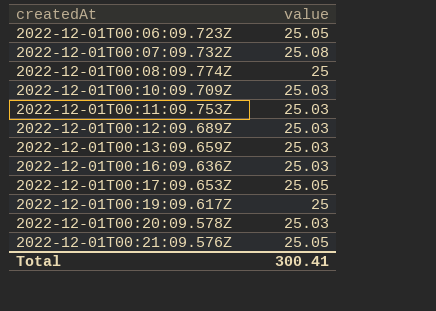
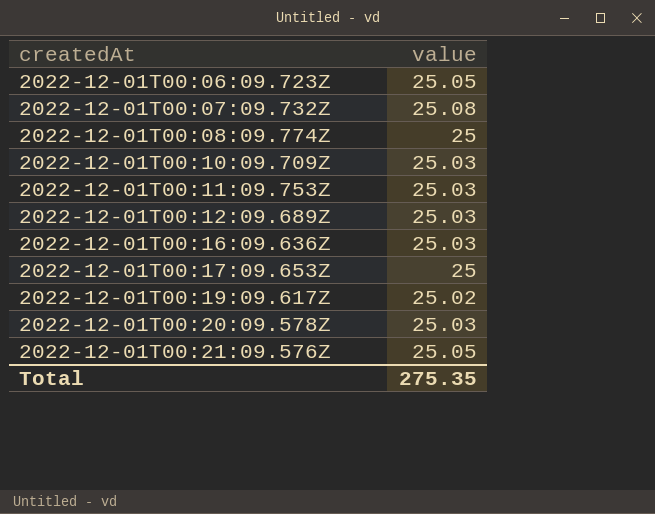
row 2022-12-01T00:13:09.659Z: 25.03 -> none
2022-12-01T00:17:09.653Z | value: 25.05 -> 25
2022-12-01T00:19:09.617Z | value: 25 -> 25.02
Total | value: 300.41 -> 275.35

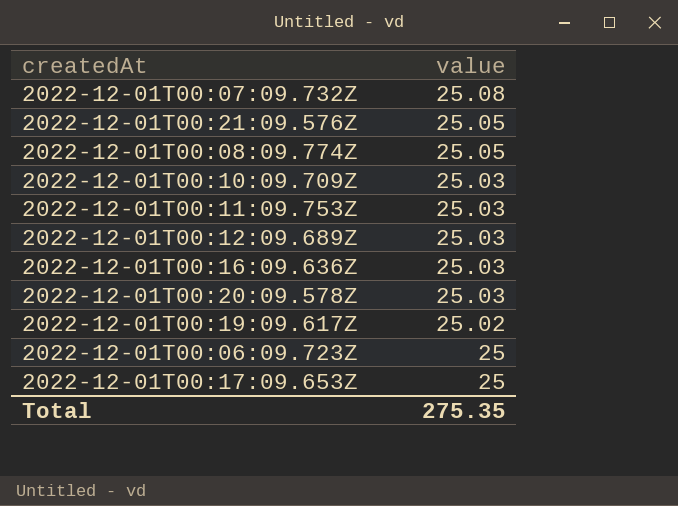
row order: createdAt ascending -> value descending
2022-12-01T00:08:09.774Z | value: 25 -> 25.05
2022-12-01T00:06:09.723Z | value: 25.05 -> 25

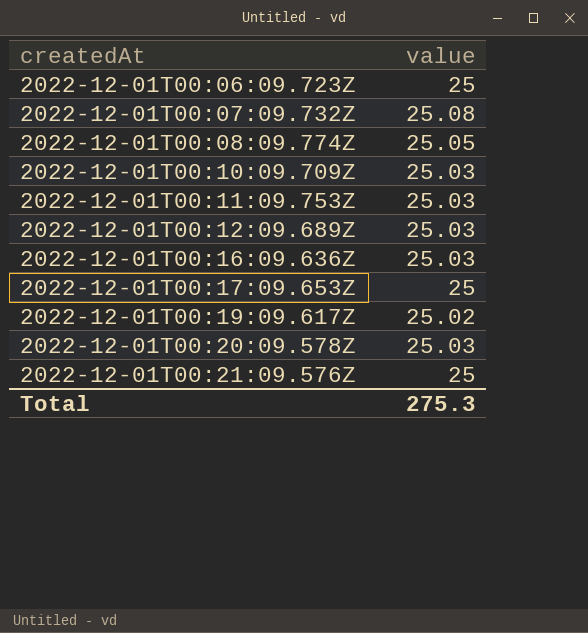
row order: value descending -> createdAt ascending
2022-12-01T00:21:09.576Z | value: 25.05 -> 25
Total | value: 275.35 -> 275.3

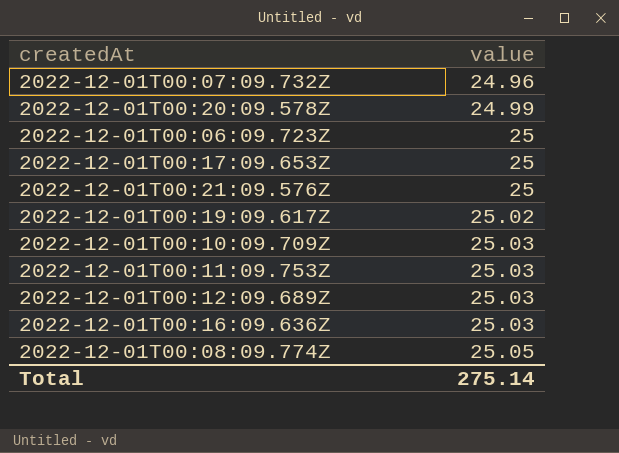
row order: createdAt ascending -> value ascending
2022-12-01T00:07:09.732Z | value: 25.08 -> 24.96
2022-12-01T00:20:09.578Z | value: 25.03 -> 24.99
Total | value: 275.3 -> 275.14

